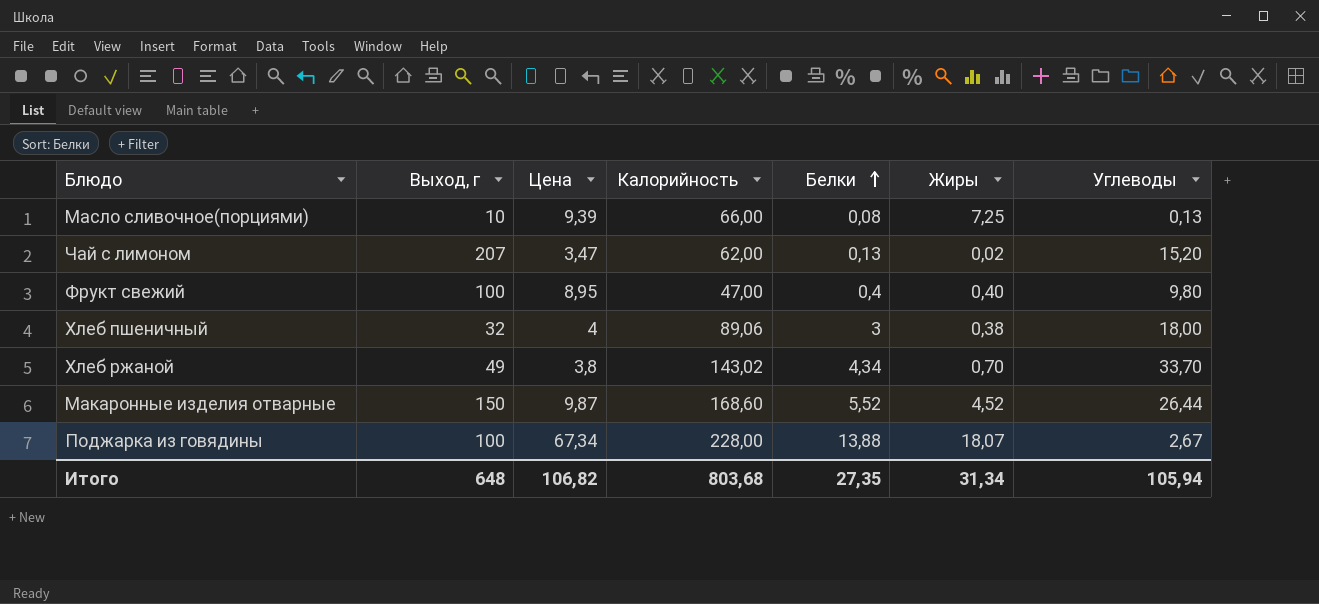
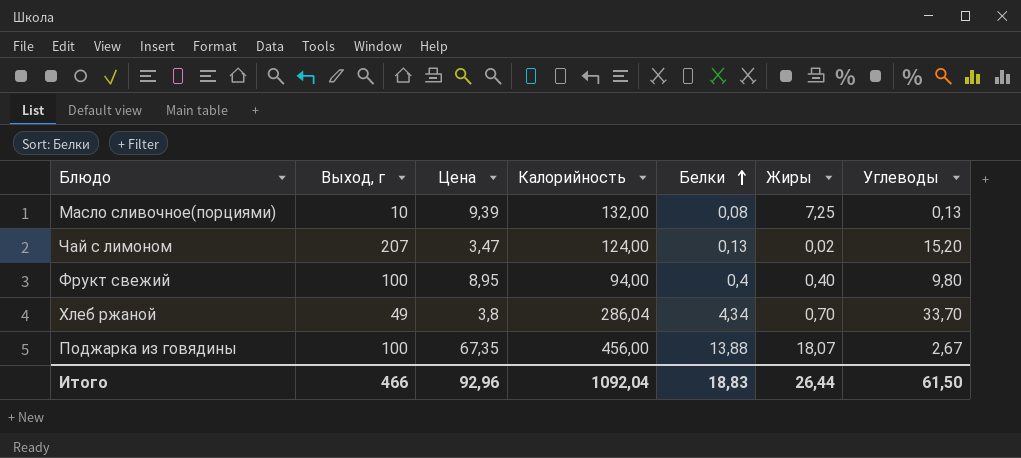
row Хлеб пшеничный: 32 | 4 | 89,06 | 3 | 0,38 | 18,00 -> none
row Макаронные изделия отварные: 150 | 9,87 | 168,60 | 5,52 | 4,52 | 26,44 -> none
Масло сливочное(порциями) | Калорийность: 66,00 -> 132,00
Чай с лимоном | Калорийность: 62,00 -> 124,00
Фрукт свежий | Калорийность: 47,00 -> 94,00
Хлеб ржаной | Калорийность: 143,02 -> 286,04
Поджарка из говядины | Цена: 67,34 -> 67,35
Поджарка из говядины | Калорийность: 228,00 -> 456,00
Итого | Выход, г: 648 -> 466
Итого | Цена: 106,82 -> 92,96
Итого | Калорийность: 803,68 -> 1092,04
Итого | Белки: 27,35 -> 18,83
Итого | Жиры: 31,34 -> 26,44
Итого | Углеводы: 105,94 -> 61,50

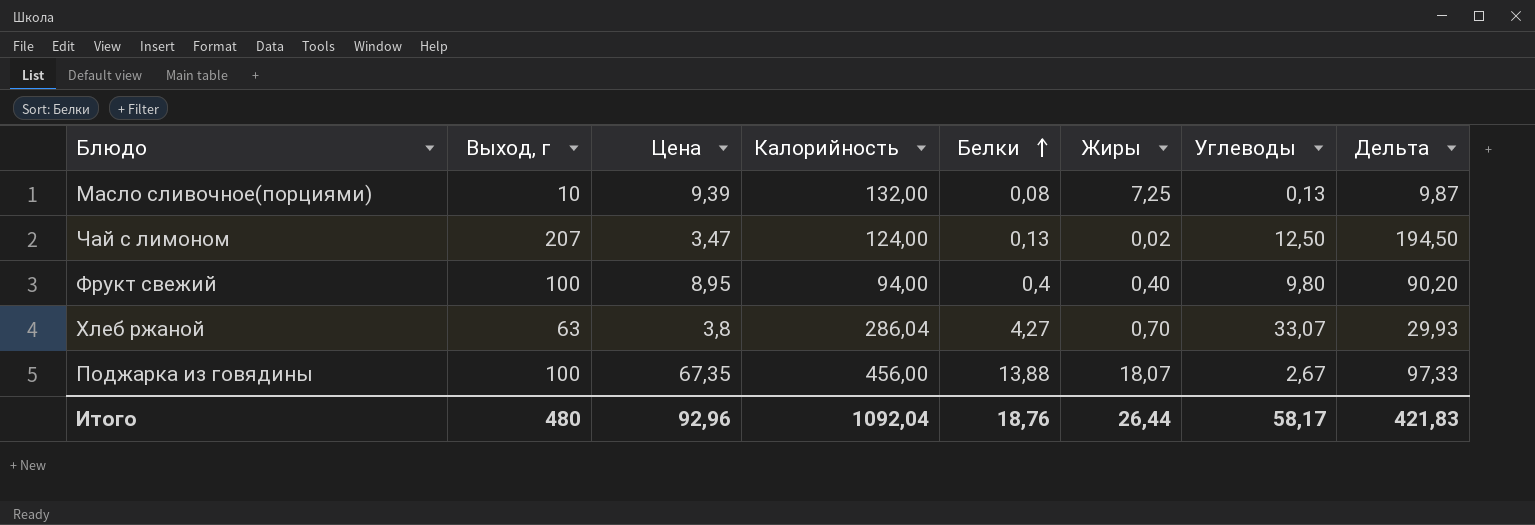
column Дельта | formula: none -> [Выход, г] - [Углеводы]
Чай с лимоном | Углеводы: 15,20 -> 12,50
Хлеб ржаной | Выход, г: 49 -> 63
Хлеб ржаной | Белки: 4,34 -> 4,27
Хлеб ржаной | Углеводы: 33,70 -> 33,07
Итого | Выход, г: 466 -> 480
Итого | Белки: 18,83 -> 18,76
Итого | Углеводы: 61,50 -> 58,17

